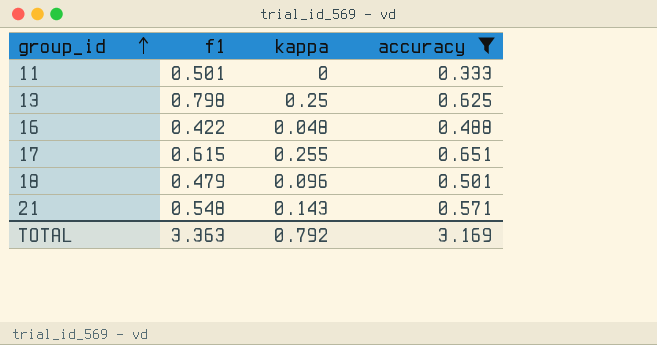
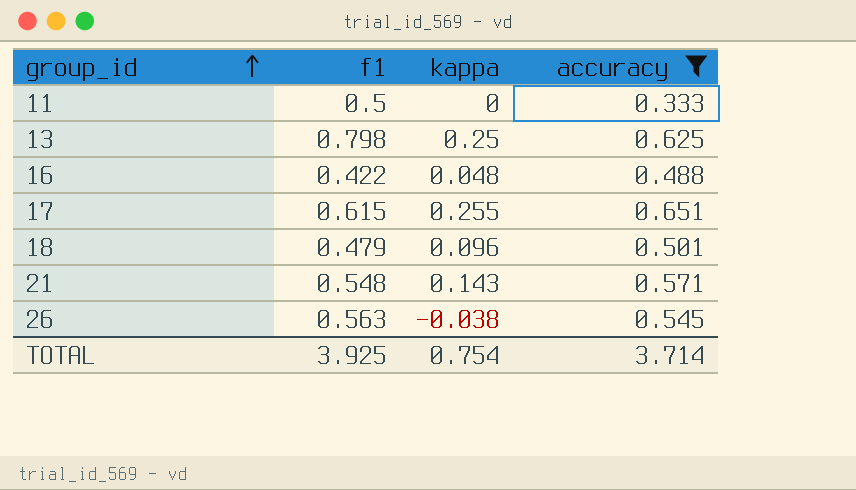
11 | f1: 0.501 -> 0.5
row 26: none -> 0.563 | -0.038 | 0.545
TOTAL | f1: 3.363 -> 3.925
TOTAL | kappa: 0.792 -> 0.754
TOTAL | accuracy: 3.169 -> 3.714

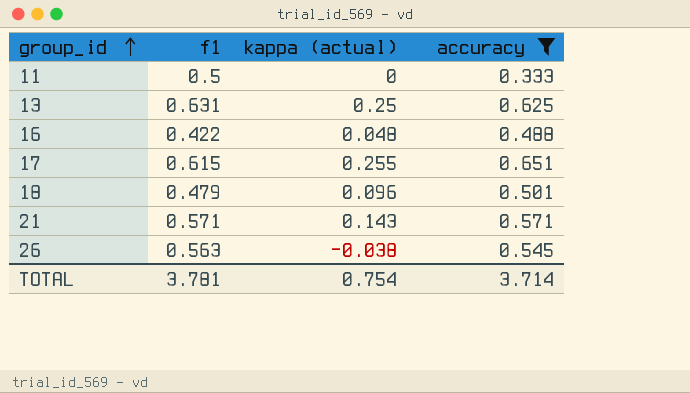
column name: kappa -> kappa (actual)
13 | f1: 0.798 -> 0.631
21 | f1: 0.548 -> 0.571
TOTAL | f1: 3.925 -> 3.781

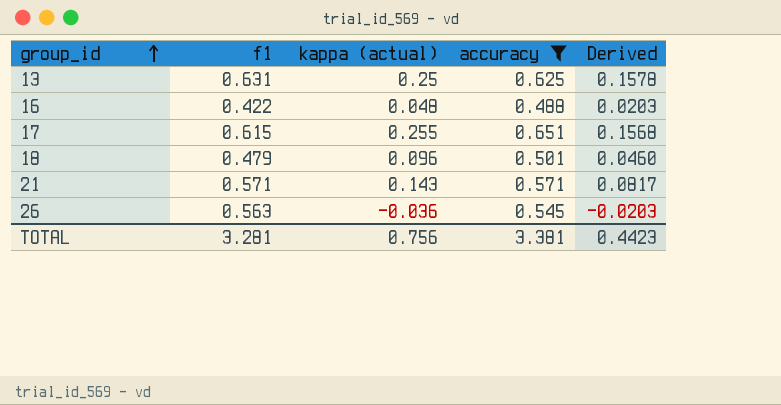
column Derived | formula: none -> [f1] * [kappa (actual)]
row 11: 0.5 | 0 | 0.333 -> none
26 | kappa (actual): -0.038 -> -0.036
TOTAL | f1: 3.781 -> 3.281
TOTAL | kappa (actual): 0.754 -> 0.756
TOTAL | accuracy: 3.714 -> 3.381

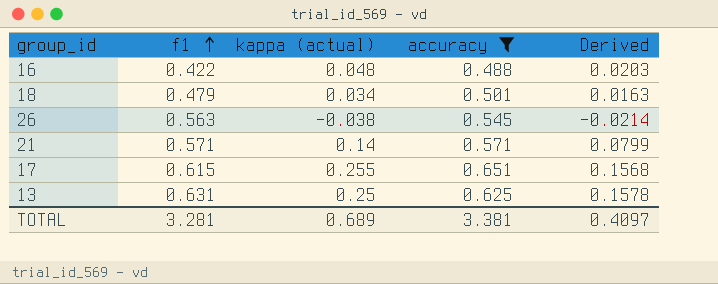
row order: group_id ascending -> f1 ascending
18 | kappa (actual): 0.096 -> 0.034
18 | Derived: 0.0460 -> 0.0163
26 | kappa (actual): -0.036 -> -0.038
26 | Derived: -0.0203 -> -0.0214
21 | kappa (actual): 0.143 -> 0.14
21 | Derived: 0.0817 -> 0.0799
TOTAL | kappa (actual): 0.756 -> 0.689
TOTAL | Derived: 0.4423 -> 0.4097

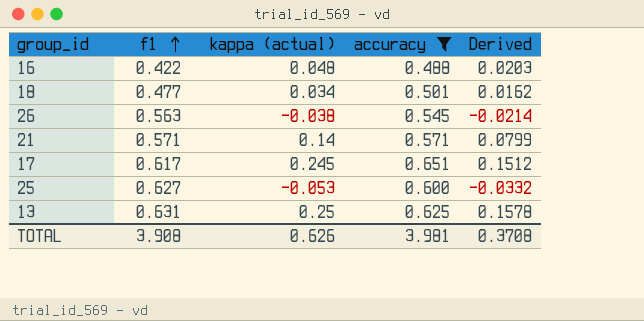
18 | f1: 0.479 -> 0.477
18 | Derived: 0.0163 -> 0.0162
17 | f1: 0.615 -> 0.617
17 | kappa (actual): 0.255 -> 0.245
17 | Derived: 0.1568 -> 0.1512
row 25: none -> 0.627 | -0.053 | 0.600 | -0.0332
TOTAL | f1: 3.281 -> 3.908
TOTAL | kappa (actual): 0.689 -> 0.626
TOTAL | accuracy: 3.381 -> 3.981
TOTAL | Derived: 0.4097 -> 0.3708

